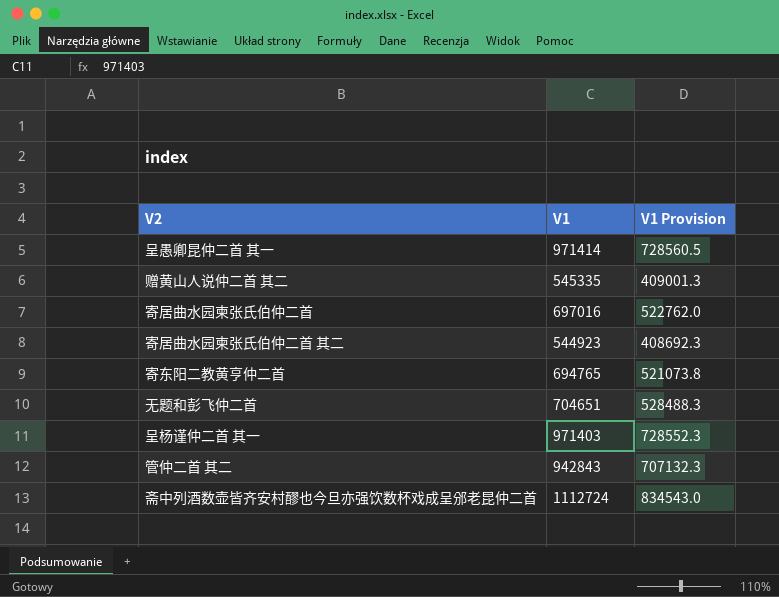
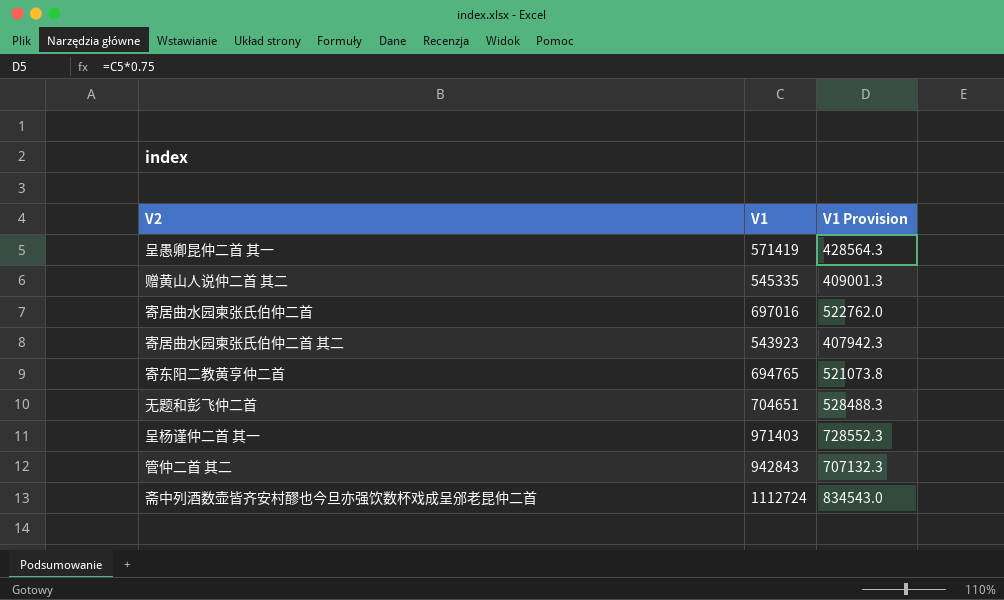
呈愚卿昆仲二首 其一 | V1: 971414 -> 571419
呈愚卿昆仲二首 其一 | V1 Provision: 728560.5 -> 428564.3
寄居曲水园柬张氏伯仲二首 其二 | V1: 544923 -> 543923
寄居曲水园柬张氏伯仲二首 其二 | V1 Provision: 408692.3 -> 407942.3

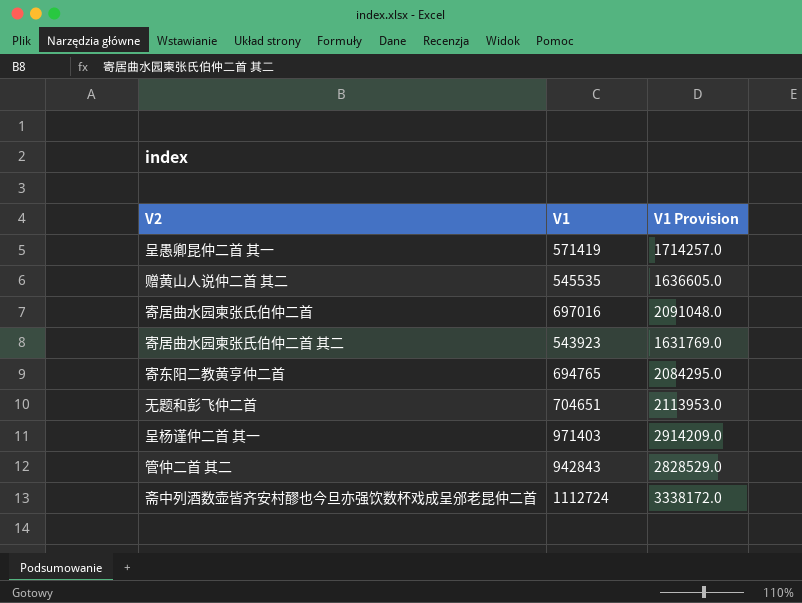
column V1 Provision | formula: [V1] * 0.75 -> [V1] * 3
赠黄山人说仲二首 其二 | V1: 545335 -> 545535

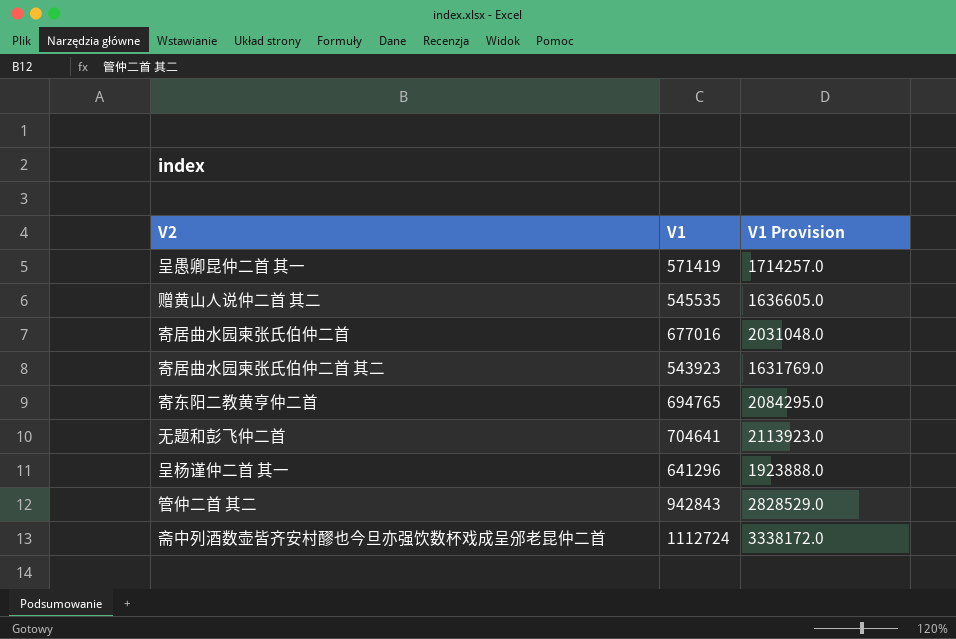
寄居曲水园柬张氏伯仲二首 | V1: 697016 -> 677016
寄居曲水园柬张氏伯仲二首 | V1 Provision: 2091048.0 -> 2031048.0
无题和彭飞仲二首 | V1: 704651 -> 704641
无题和彭飞仲二首 | V1 Provision: 2113953.0 -> 2113923.0
呈杨谨仲二首 其一 | V1: 971403 -> 641296
呈杨谨仲二首 其一 | V1 Provision: 2914209.0 -> 1923888.0

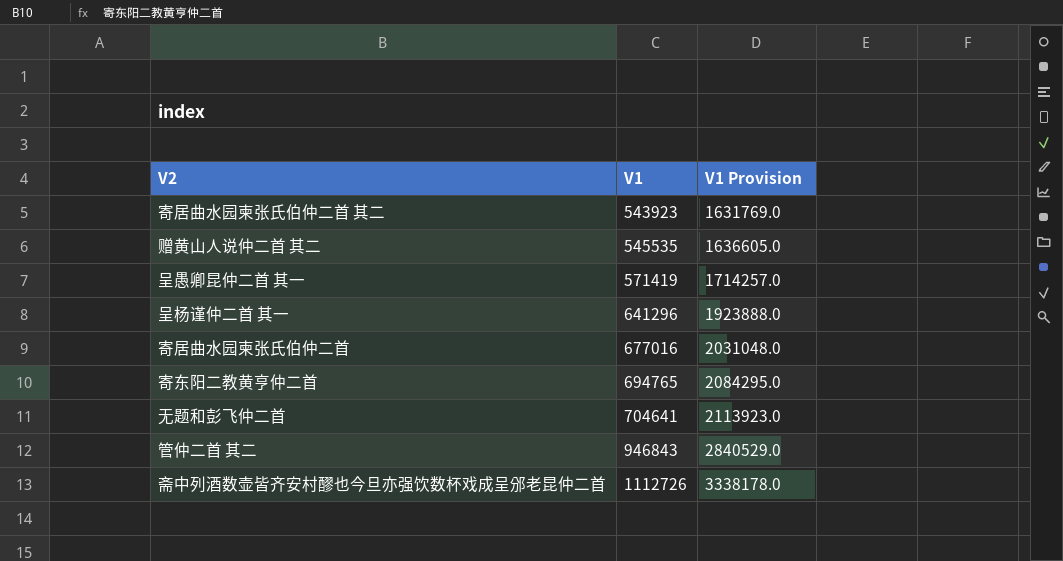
row order: none -> V1 ascending
管仲二首 其二 | V1: 942843 -> 946843
管仲二首 其二 | V1 Provision: 2828529.0 -> 2840529.0
斋中列酒数壶皆齐安村醪也今旦亦强饮数杯戏成呈邠老昆仲二首 | V1: 1112724 -> 1112726
斋中列酒数壶皆齐安村醪也今旦亦强饮数杯戏成呈邠老昆仲二首 | V1 Provision: 3338172.0 -> 3338178.0

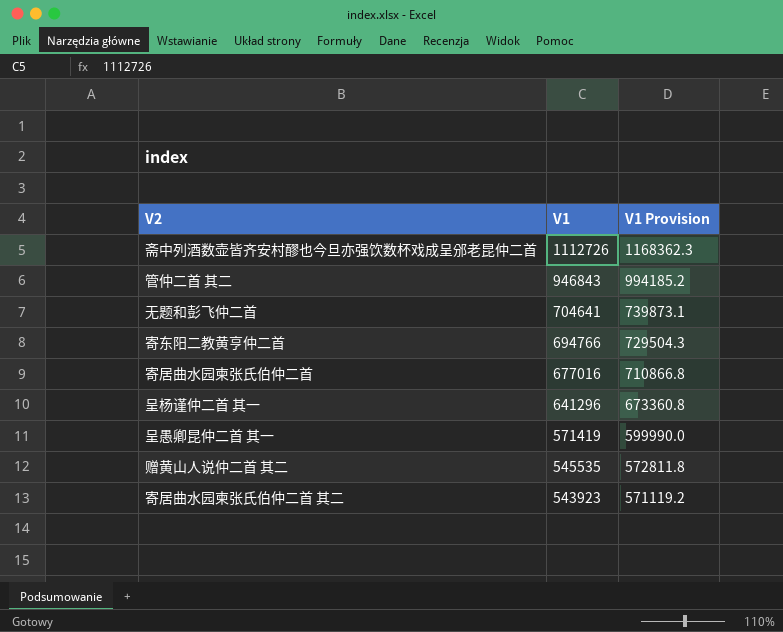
row order: V1 ascending -> V1 descending
column V1 Provision | formula: [V1] * 3 -> [V1] * 1.05
寄东阳二教黄亨仲二首 | V1: 694765 -> 694766

